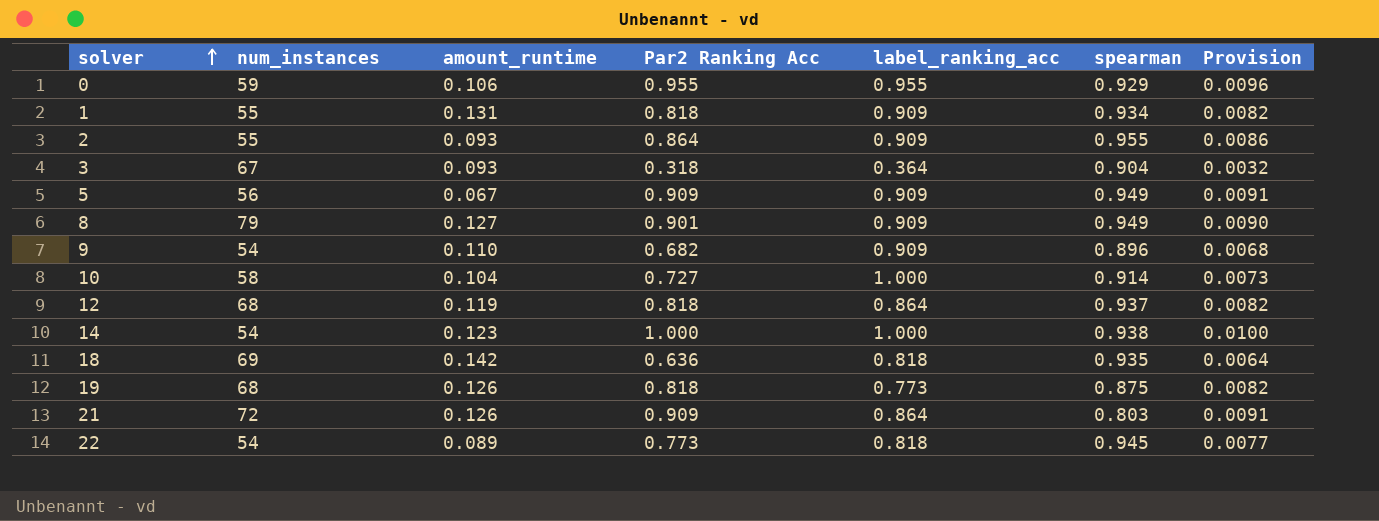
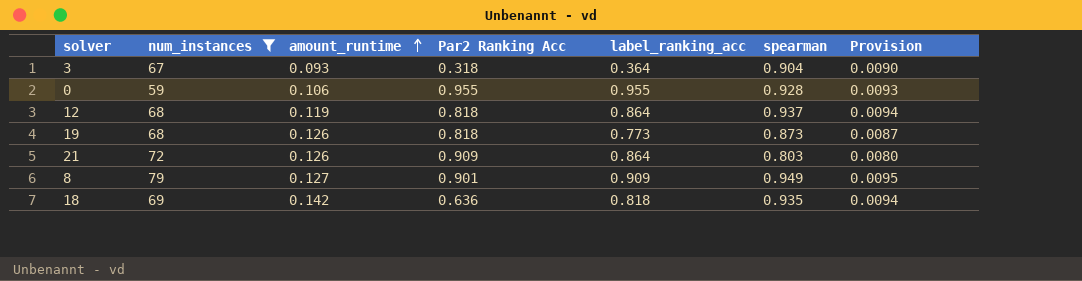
filter: none -> num_instances >= 59
row order: solver ascending -> amount_runtime ascending
column Provision | formula: [Par2 Ranking Acc] * 0.01 -> [spearman] * 0.01
0 | spearman: 0.929 -> 0.928
19 | spearman: 0.875 -> 0.873

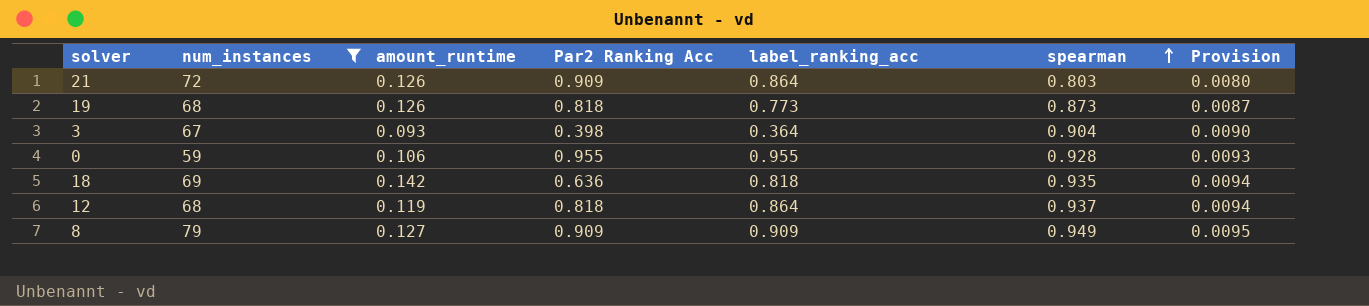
row order: amount_runtime ascending -> spearman ascending
3 | Par2 Ranking Acc: 0.318 -> 0.398
8 | Par2 Ranking Acc: 0.901 -> 0.909

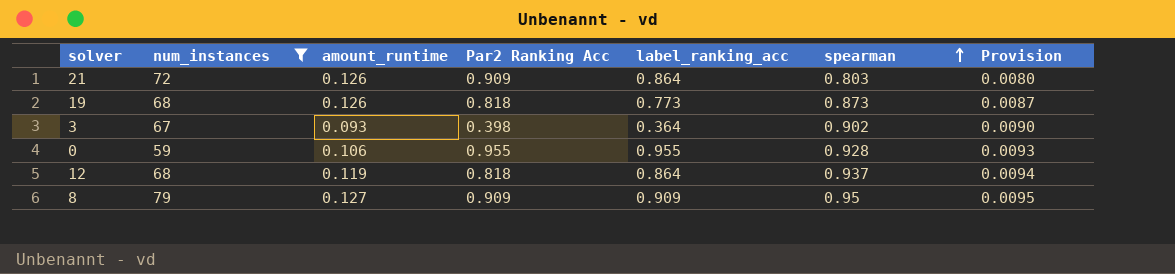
row 18: 69 | 0.142 | 0.636 | 0.818 | 0.935 | 0.0094 -> none
3 | spearman: 0.904 -> 0.902
8 | spearman: 0.949 -> 0.95

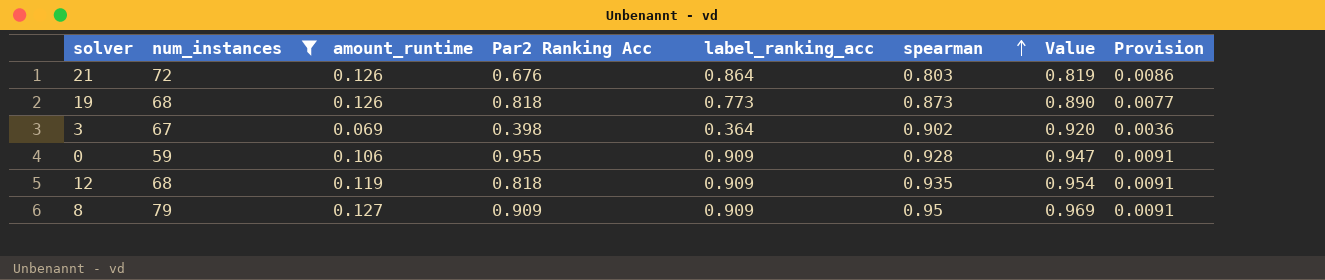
column Value | formula: none -> [spearman] * 1.02
column Provision | formula: [spearman] * 0.01 -> [label_ranking_acc] * 0.01
21 | Par2 Ranking Acc: 0.909 -> 0.676
3 | amount_runtime: 0.093 -> 0.069
0 | label_ranking_acc: 0.955 -> 0.909
12 | label_ranking_acc: 0.864 -> 0.909
12 | spearman: 0.937 -> 0.935

